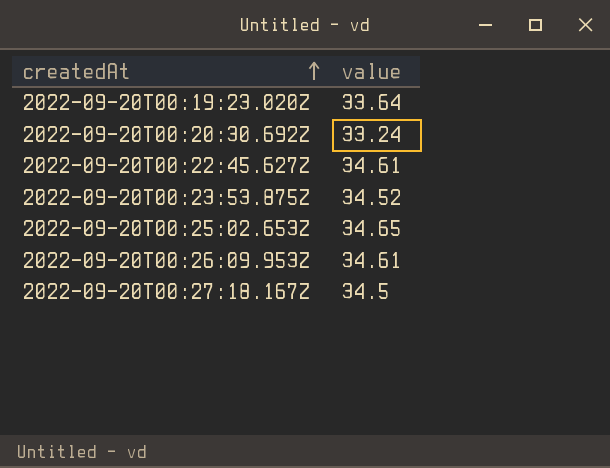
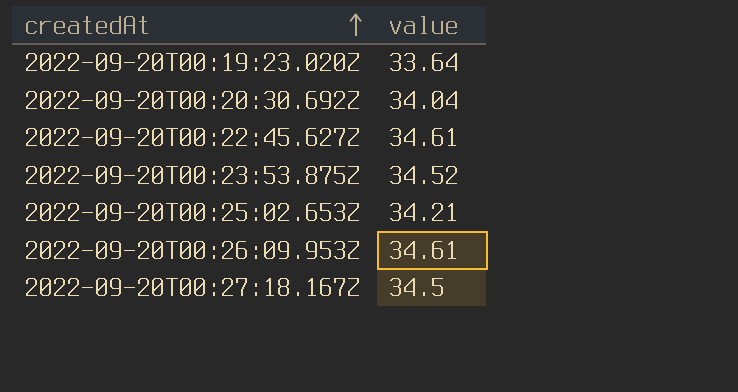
2022-09-20T00:20:30.692Z | value: 33.24 -> 34.04
2022-09-20T00:25:02.653Z | value: 34.65 -> 34.21

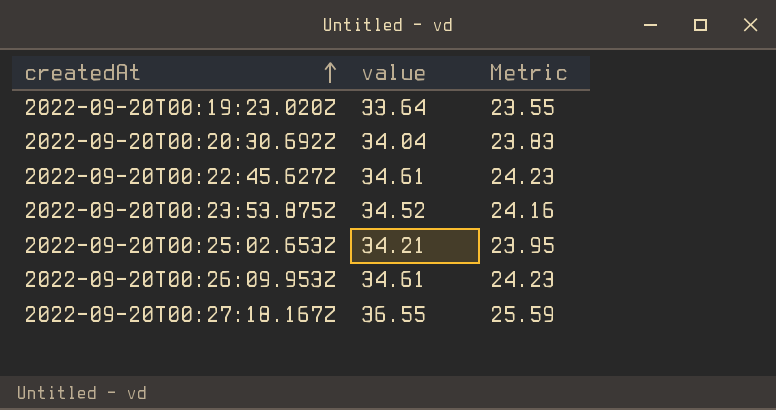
column Metric | formula: none -> [value] * 0.7
2022-09-20T00:27:18.167Z | value: 34.5 -> 36.55

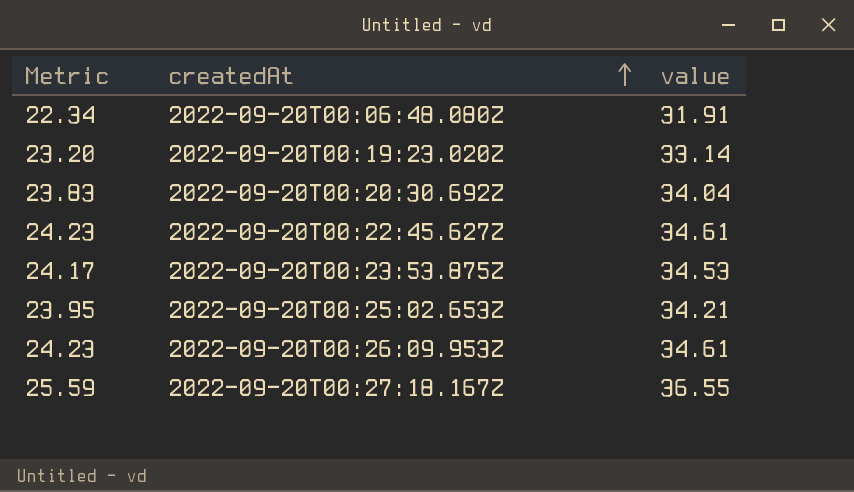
column Metric | position: 3 -> 1
row 2022-09-20T00:06:48.080Z: none -> 22.34 | 31.91
2022-09-20T00:19:23.020Z | Metric: 23.55 -> 23.20
2022-09-20T00:19:23.020Z | value: 33.64 -> 33.14
2022-09-20T00:23:53.875Z | Metric: 24.16 -> 24.17
2022-09-20T00:23:53.875Z | value: 34.52 -> 34.53

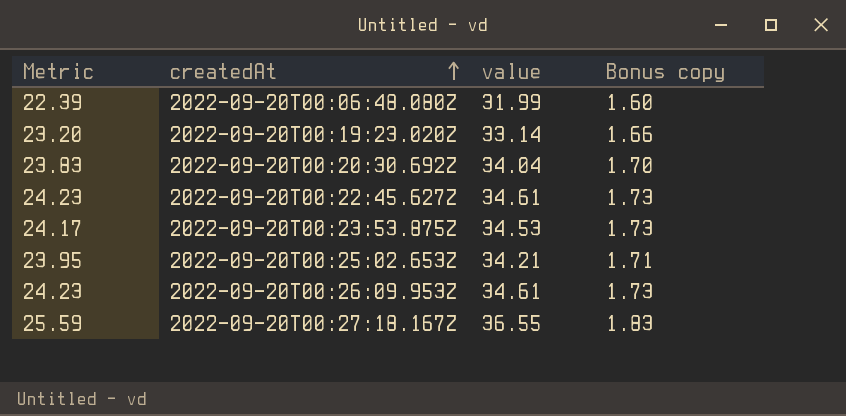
column Bonus copy | formula: none -> [value] * 0.05
2022-09-20T00:06:48.080Z | Metric: 22.34 -> 22.39
2022-09-20T00:06:48.080Z | value: 31.91 -> 31.99

